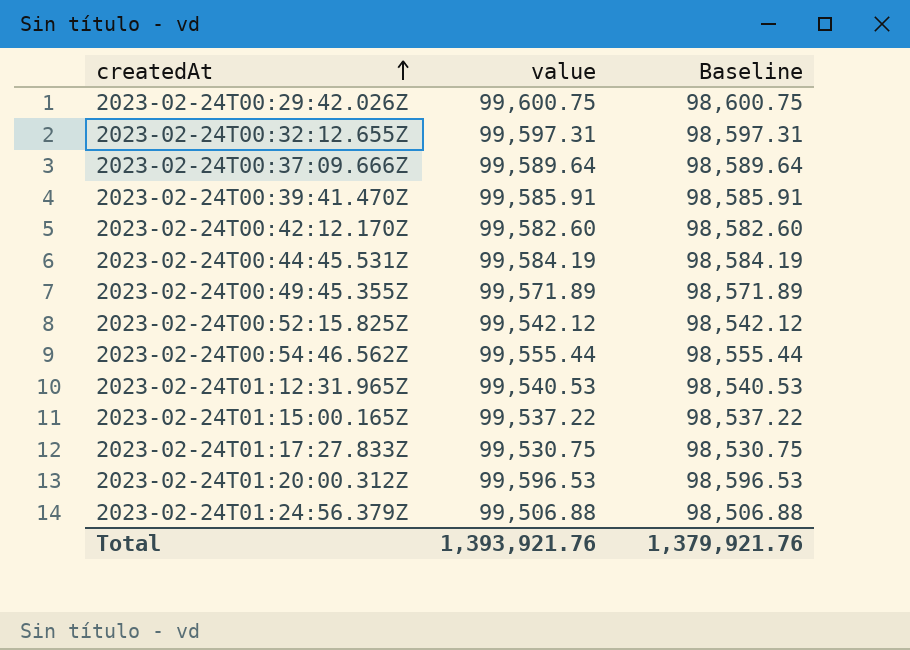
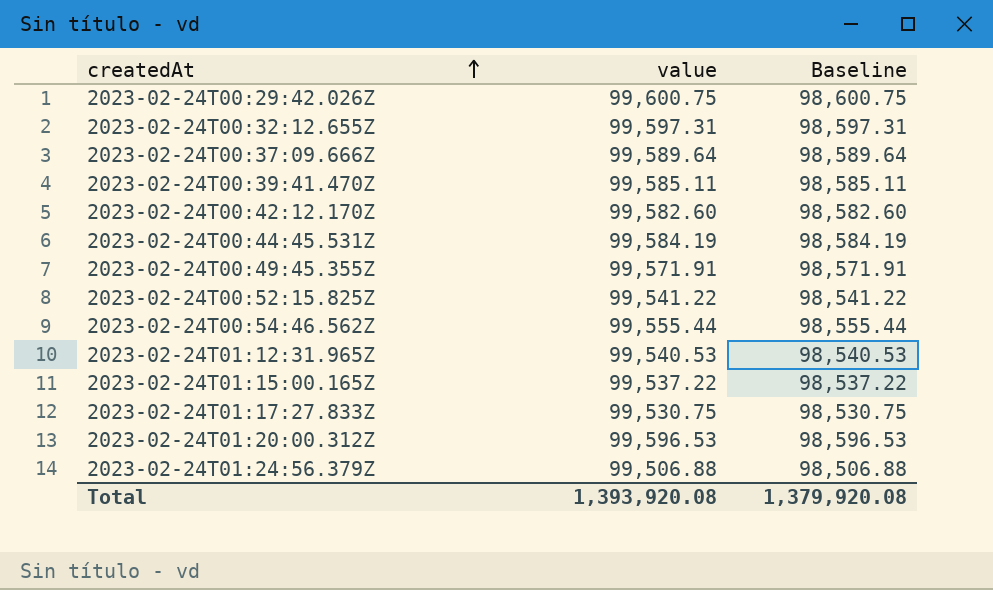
2023-02-24T00:39:41.470Z | value: 99,585.91 -> 99,585.11
2023-02-24T00:39:41.470Z | Baseline: 98,585.91 -> 98,585.11
2023-02-24T00:49:45.355Z | value: 99,571.89 -> 99,571.91
2023-02-24T00:49:45.355Z | Baseline: 98,571.89 -> 98,571.91
2023-02-24T00:52:15.825Z | value: 99,542.12 -> 99,541.22
2023-02-24T00:52:15.825Z | Baseline: 98,542.12 -> 98,541.22
Total | value: 1,393,921.76 -> 1,393,920.08
Total | Baseline: 1,379,921.76 -> 1,379,920.08

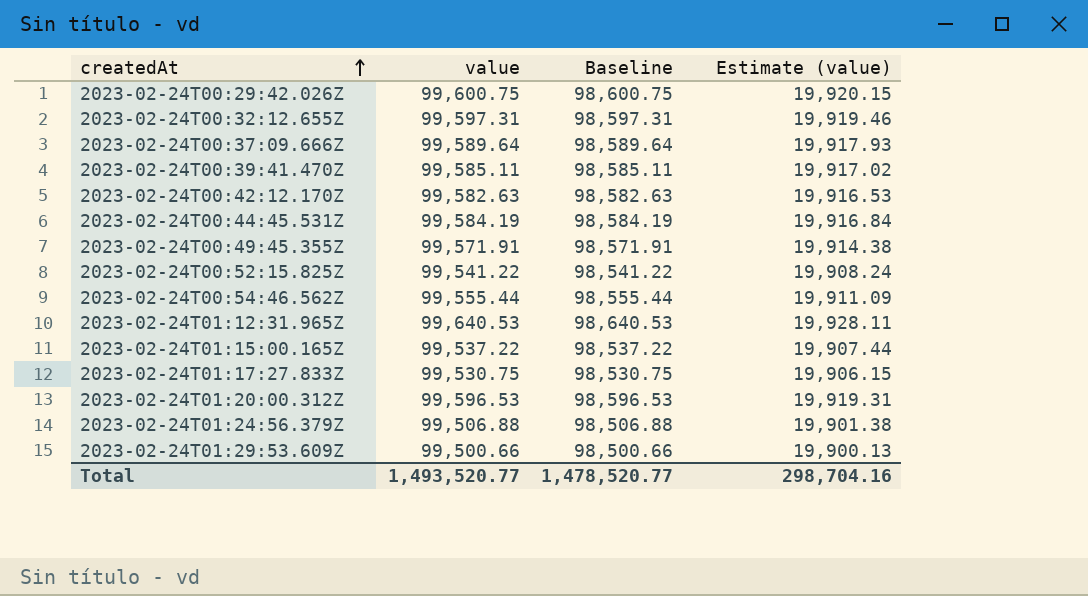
column Estimate (value) | formula: none -> [value] * 0.2
2023-02-24T00:42:12.170Z | value: 99,582.60 -> 99,582.63
2023-02-24T00:42:12.170Z | Baseline: 98,582.60 -> 98,582.63
2023-02-24T01:12:31.965Z | value: 99,540.53 -> 99,640.53
2023-02-24T01:12:31.965Z | Baseline: 98,540.53 -> 98,640.53
row 2023-02-24T01:29:53.609Z: none -> 99,500.66 | 98,500.66 | 19,900.13
Total | value: 1,393,920.08 -> 1,493,520.77
Total | Baseline: 1,379,920.08 -> 1,478,520.77

